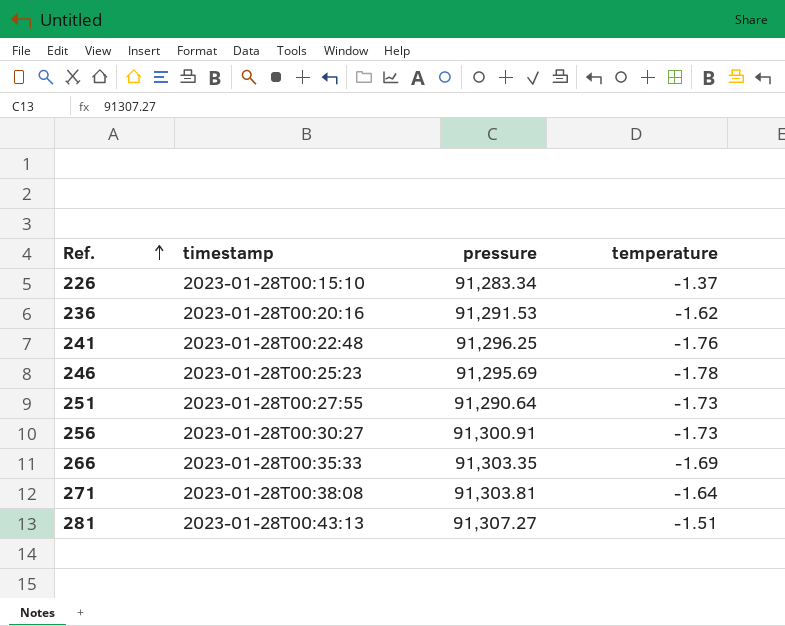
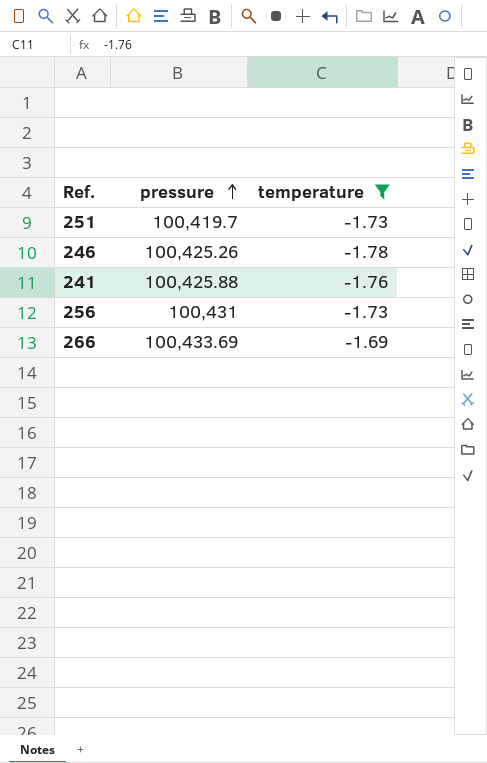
filter: none -> temperature <= -1.69
row order: Ref. ascending -> pressure ascending
column timestamp | position: 2 -> none
251 | pressure: 91,290.64 -> 100,419.7
246 | pressure: 91,295.69 -> 100,425.26
241 | pressure: 91,296.25 -> 100,425.88
256 | pressure: 91,300.91 -> 100,431
266 | pressure: 91,303.35 -> 100,433.69

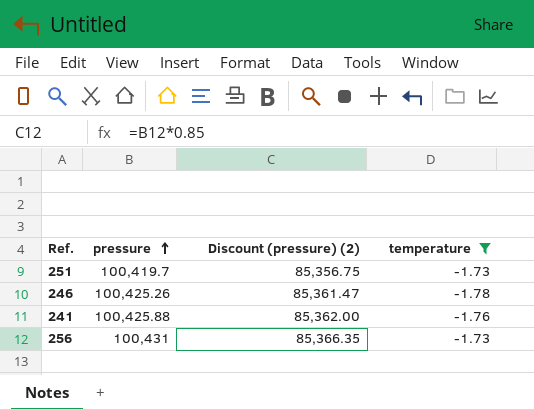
column Discount (pressure) (2) | formula: none -> [pressure] * 0.85
row 266: 100,433.69 | -1.69 -> none

